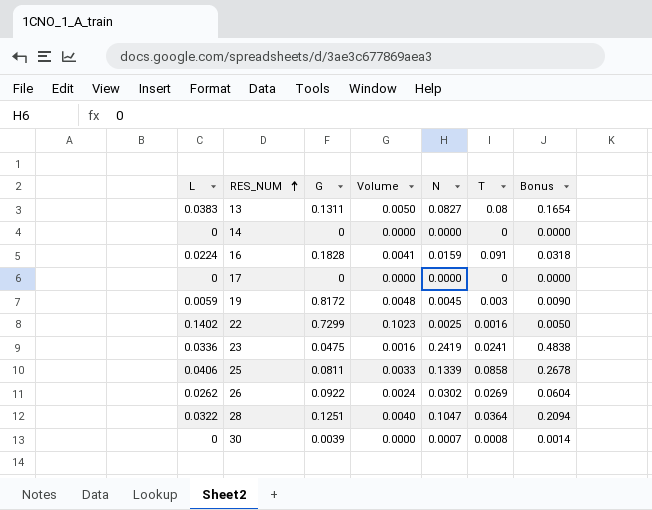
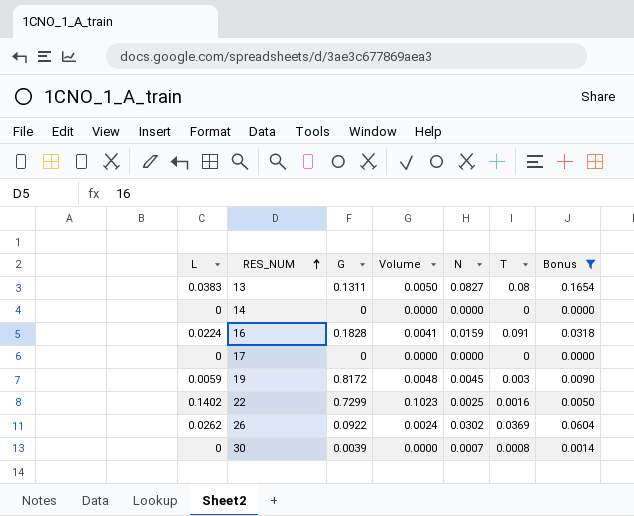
filter: none -> Bonus <= 0.1654
26 | T: 0.0269 -> 0.0369

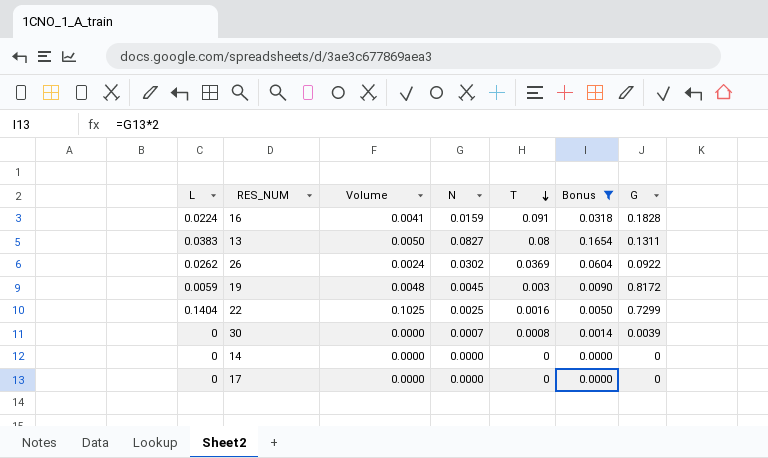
row order: RES_NUM ascending -> T descending
column G | position: 3 -> 7
22 | L: 0.1402 -> 0.1404
22 | Volume: 0.1023 -> 0.1025

